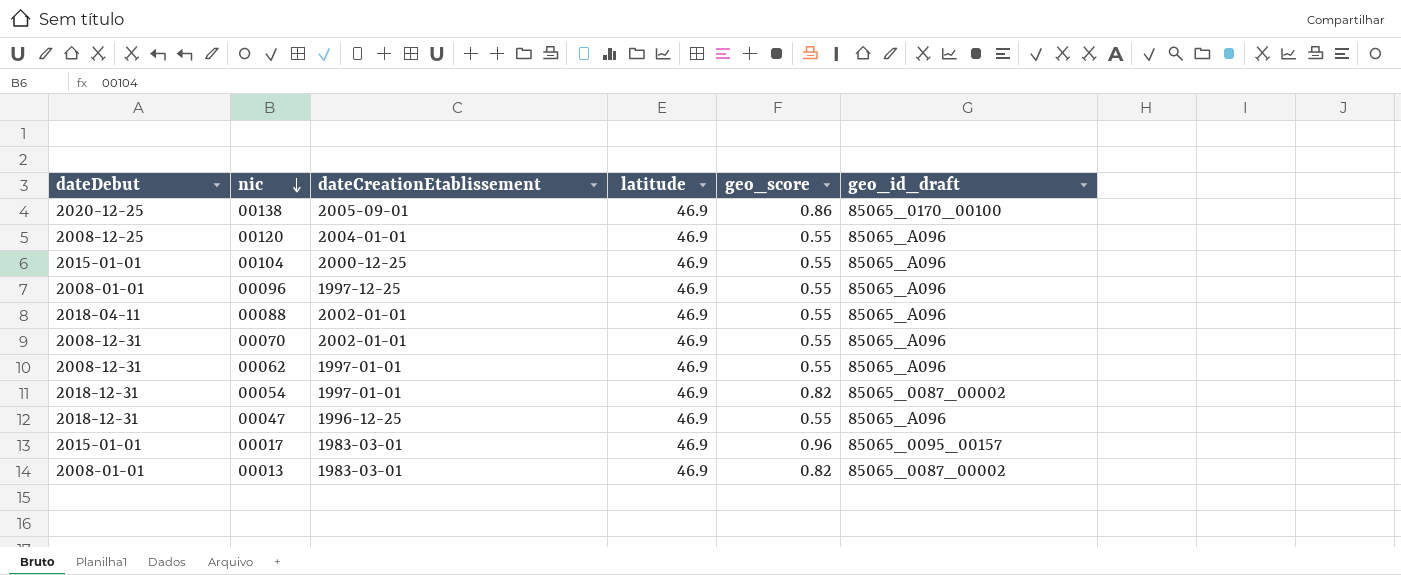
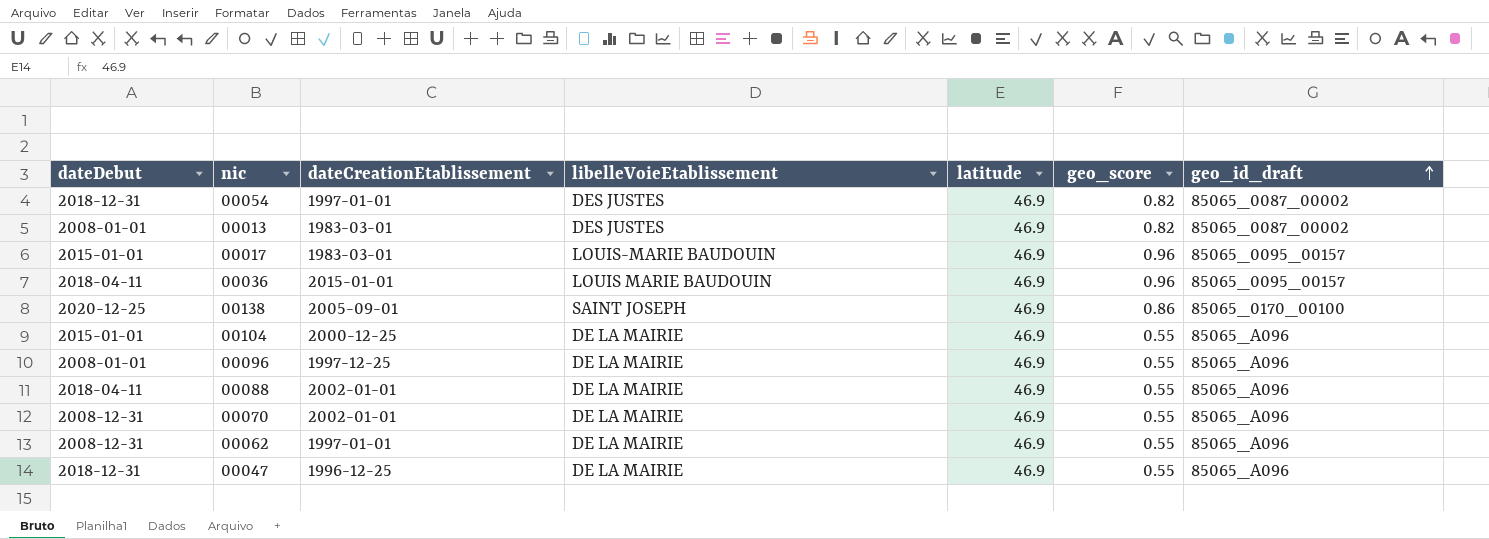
row order: nic descending -> geo_id_draft ascending
column libelleVoieEtablissement | position: none -> 4
row 00120: 2008-12-25 | 2004-01-01 | 46.9 | 0.55 | 85065_A096 -> none
row 00036: none -> 2018-04-11 | 2015-01-01 | LOUIS MARIE BAUDOUIN | 46.9 | 0.96 | 85065_0095_00157

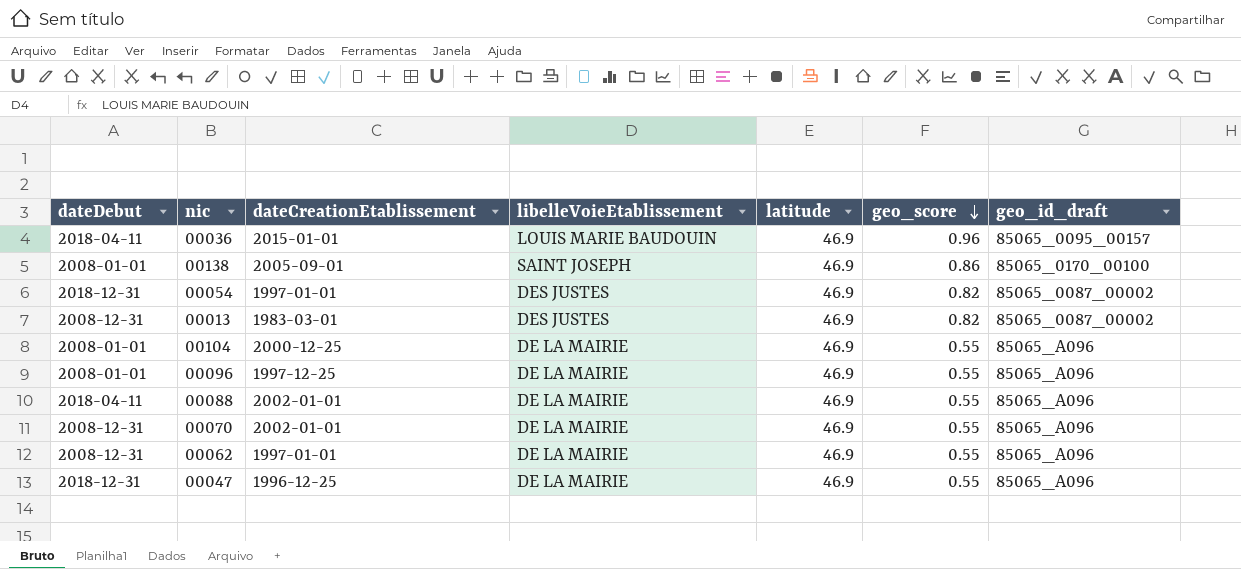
row order: geo_id_draft ascending -> geo_score descending
row 00017: 2015-01-01 | 1983-03-01 | LOUIS-MARIE BAUDOUIN | 46.9 | 0.96 | 85065_0095_00157 -> none
00138 | dateDebut: 2020-12-25 -> 2008-01-01
00013 | dateDebut: 2008-01-01 -> 2008-12-31
00104 | dateDebut: 2015-01-01 -> 2008-01-01

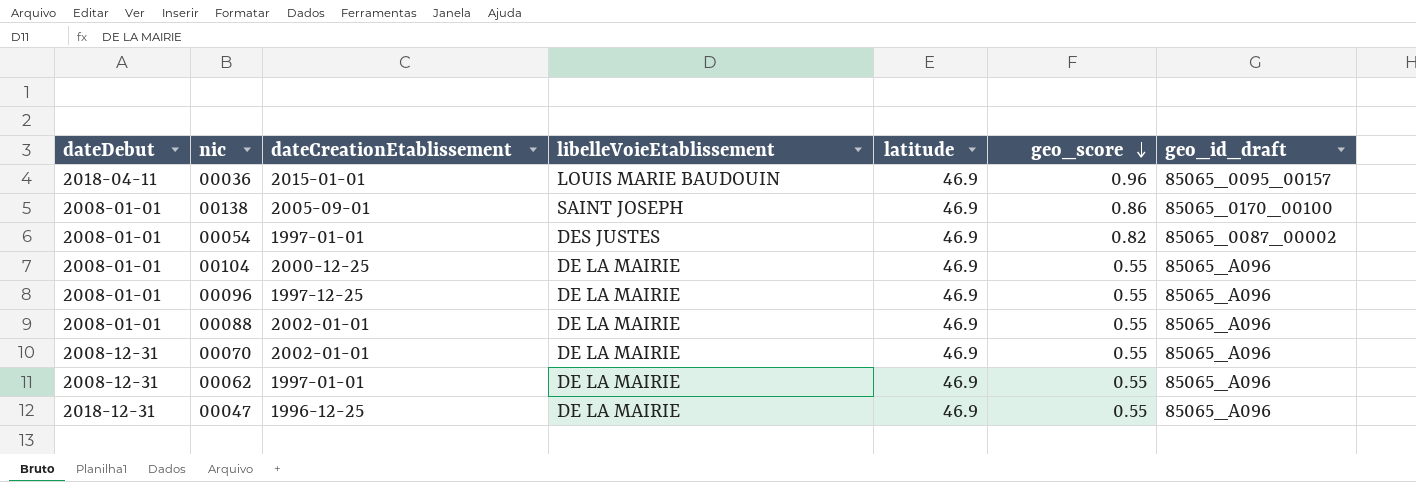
row 00013: 2008-12-31 | 1983-03-01 | DES JUSTES | 46.9 | 0.82 | 85065_0087_00002 -> none
00054 | dateDebut: 2018-12-31 -> 2008-01-01
00088 | dateDebut: 2018-04-11 -> 2008-01-01

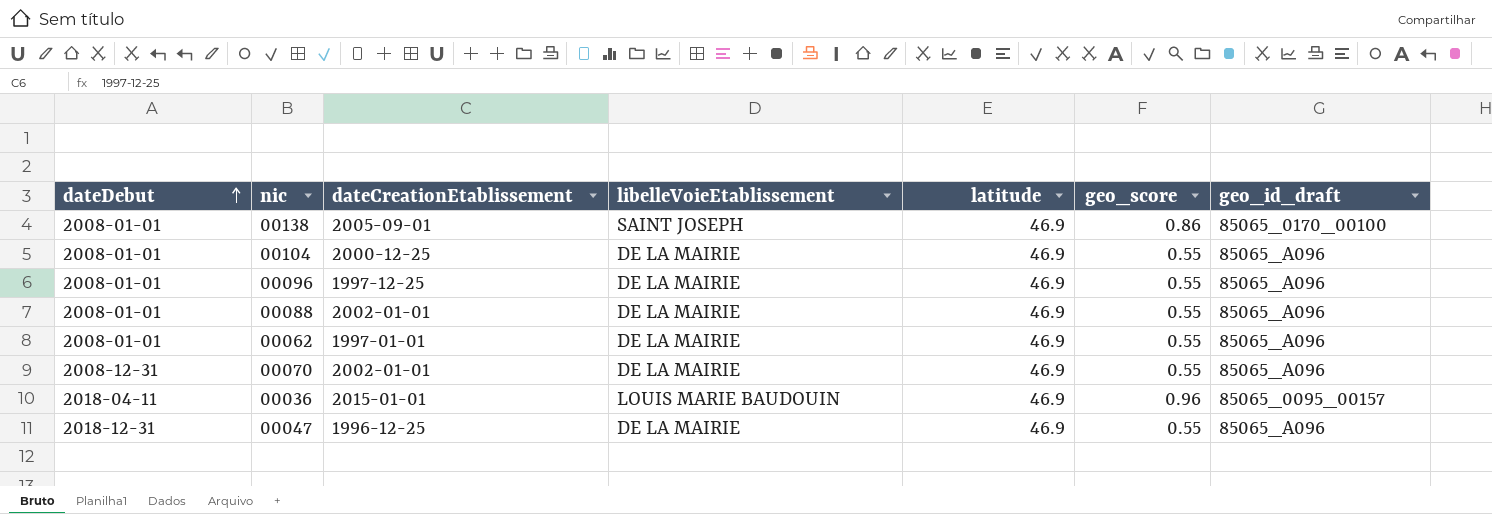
row order: geo_score descending -> dateDebut ascending
row 00054: 2008-01-01 | 1997-01-01 | DES JUSTES | 46.9 | 0.82 | 85065_0087_00002 -> none
00062 | dateDebut: 2008-12-31 -> 2008-01-01

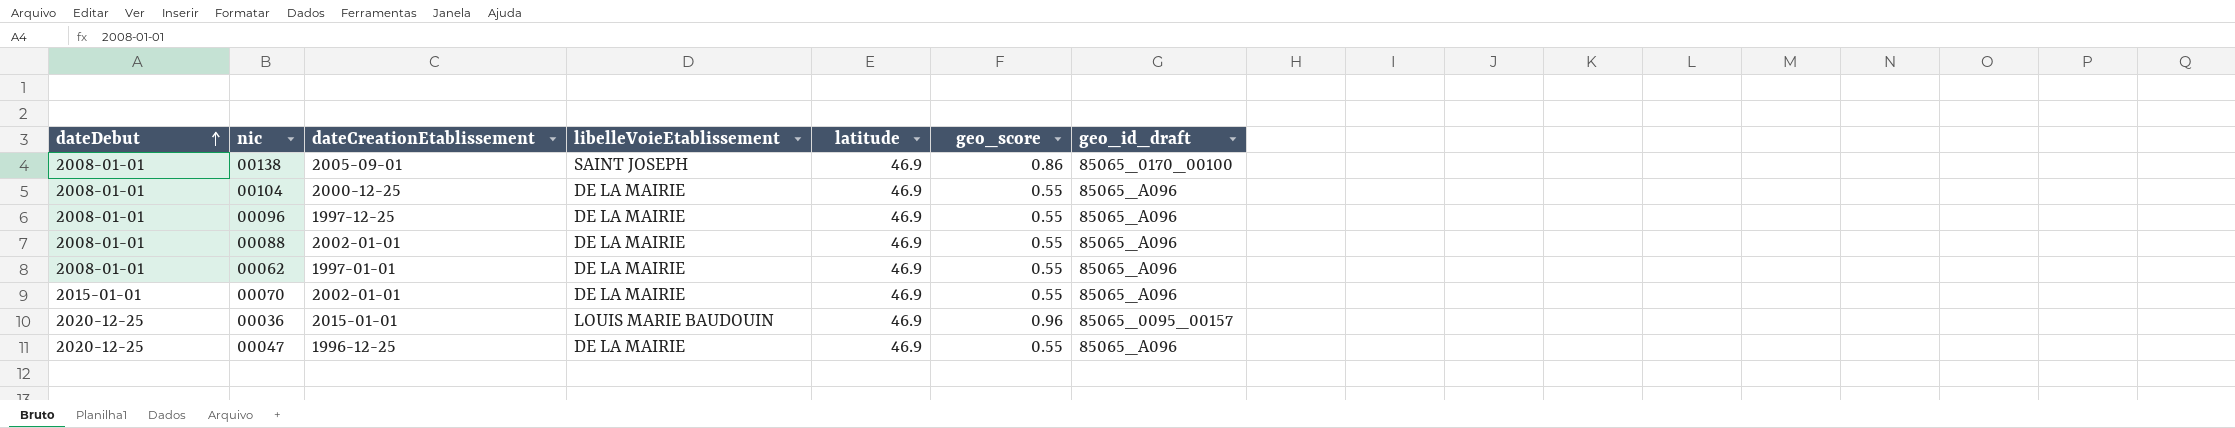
00070 | dateDebut: 2008-12-31 -> 2015-01-01
00036 | dateDebut: 2018-04-11 -> 2020-12-25
00047 | dateDebut: 2018-12-31 -> 2020-12-25

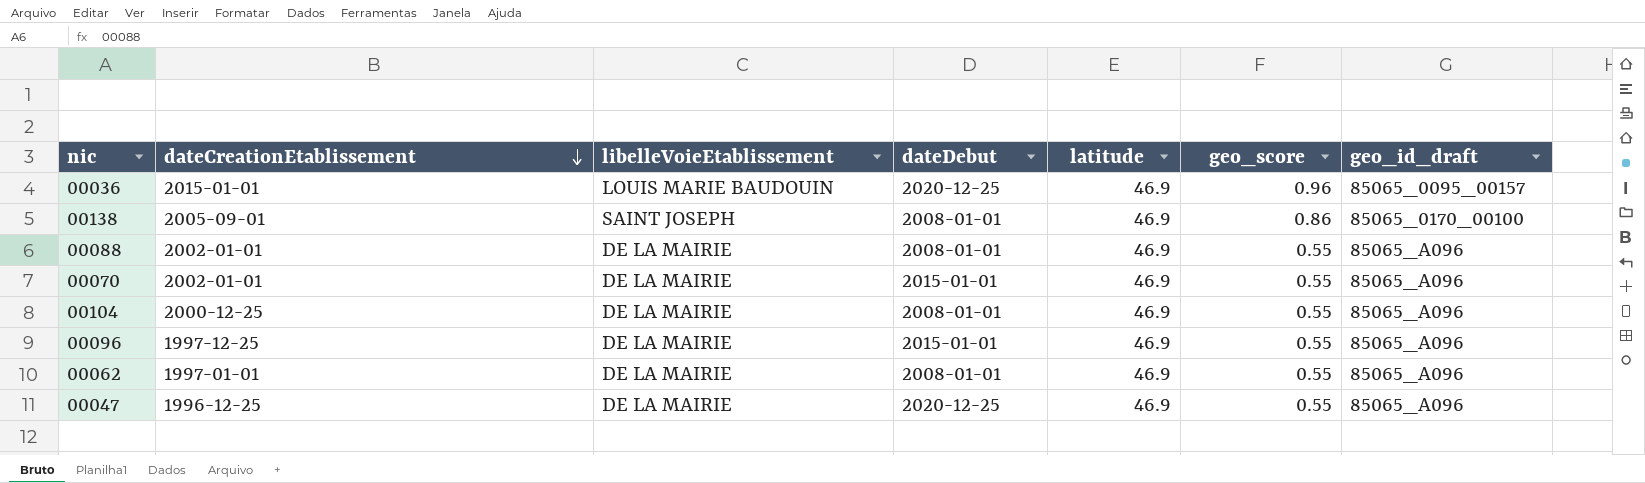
row order: dateDebut ascending -> dateCreationEtablissement descending
column dateDebut | position: 1 -> 4
00096 | dateDebut: 2008-01-01 -> 2015-01-01

